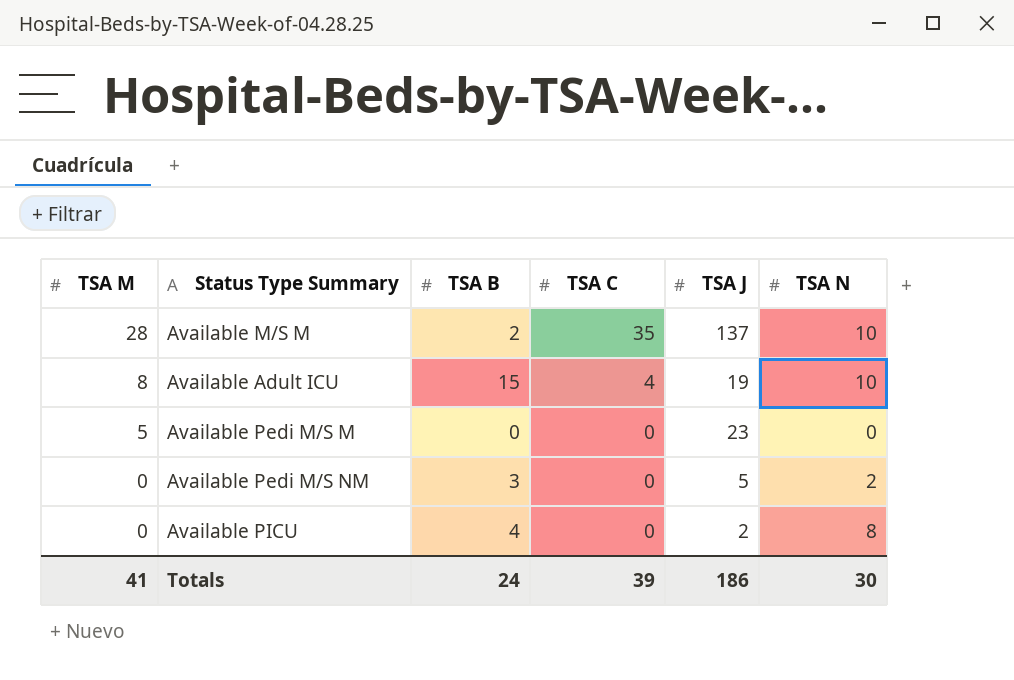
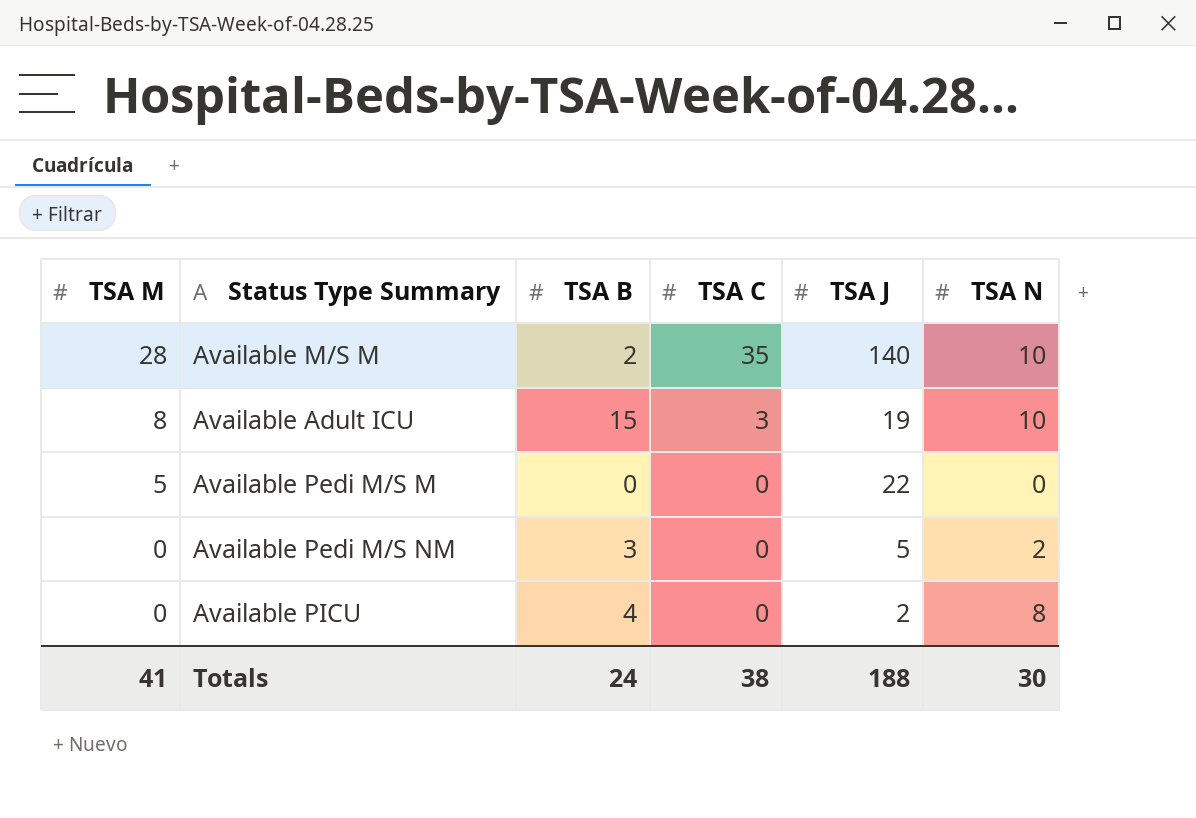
Available M/S M | TSA J: 137 -> 140
Available Adult ICU | TSA C: 4 -> 3
Available Pedi M/S M | TSA J: 23 -> 22
Totals | TSA C: 39 -> 38
Totals | TSA J: 186 -> 188

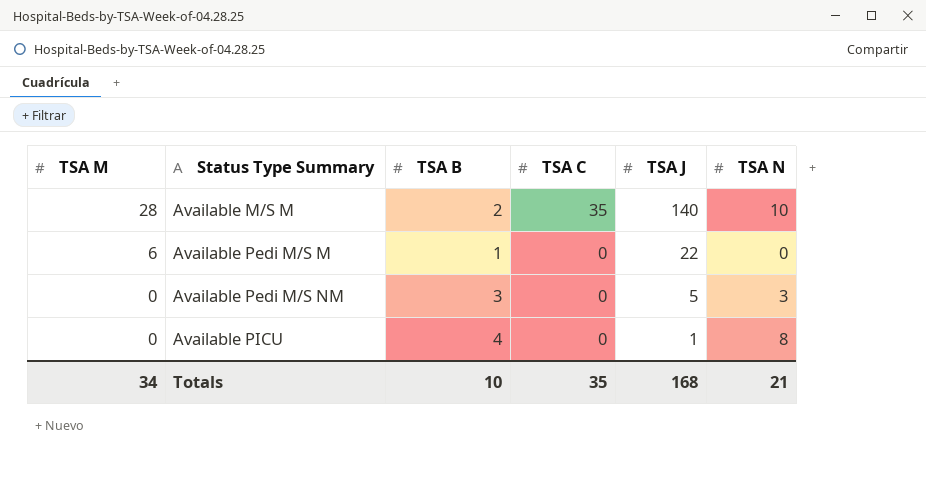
row Available Adult ICU: 8 | 15 | 3 | 19 | 10 -> none
Available Pedi M/S M | TSA M: 5 -> 6
Available Pedi M/S M | TSA B: 0 -> 1
Available Pedi M/S NM | TSA N: 2 -> 3
Available PICU | TSA J: 2 -> 1
Totals | TSA M: 41 -> 34
Totals | TSA B: 24 -> 10
Totals | TSA C: 38 -> 35
Totals | TSA J: 188 -> 168
Totals | TSA N: 30 -> 21

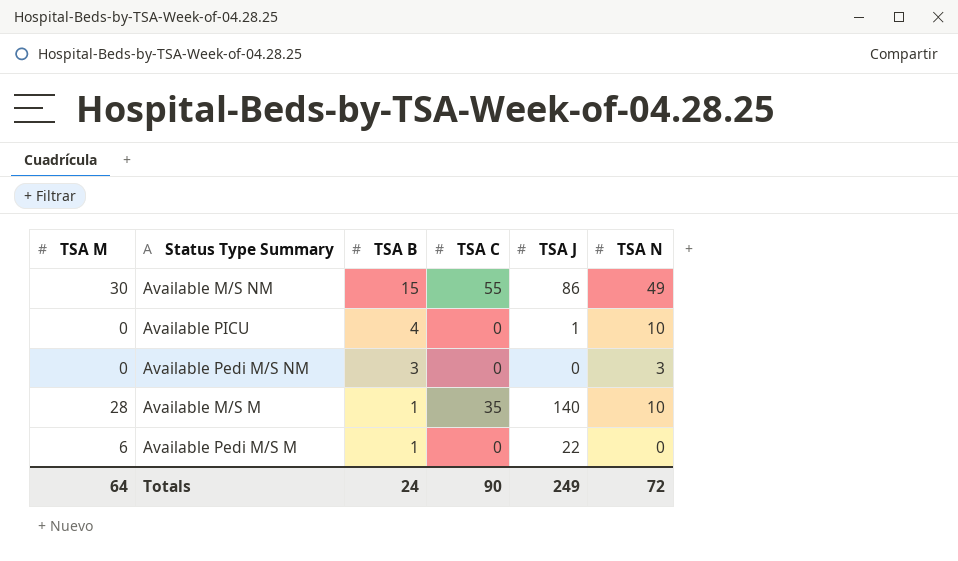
row order: TSA M descending -> TSA B descending
row Available M/S NM: none -> 30 | 15 | 55 | 86 | 49
Available PICU | TSA N: 8 -> 10
Available Pedi M/S NM | TSA J: 5 -> 0
Available M/S M | TSA B: 2 -> 1
Totals | TSA M: 34 -> 64
Totals | TSA B: 10 -> 24
Totals | TSA C: 35 -> 90
Totals | TSA J: 168 -> 249
Totals | TSA N: 21 -> 72

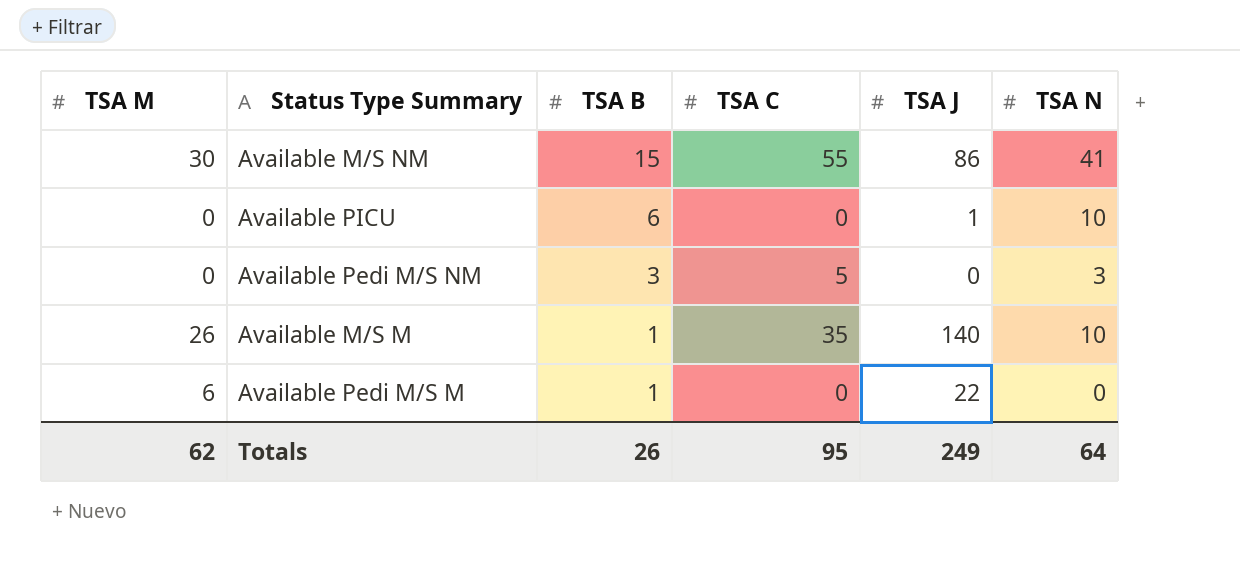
Available M/S NM | TSA N: 49 -> 41
Available PICU | TSA B: 4 -> 6
Available Pedi M/S NM | TSA C: 0 -> 5
Available M/S M | TSA M: 28 -> 26
Totals | TSA M: 64 -> 62
Totals | TSA B: 24 -> 26
Totals | TSA C: 90 -> 95
Totals | TSA N: 72 -> 64

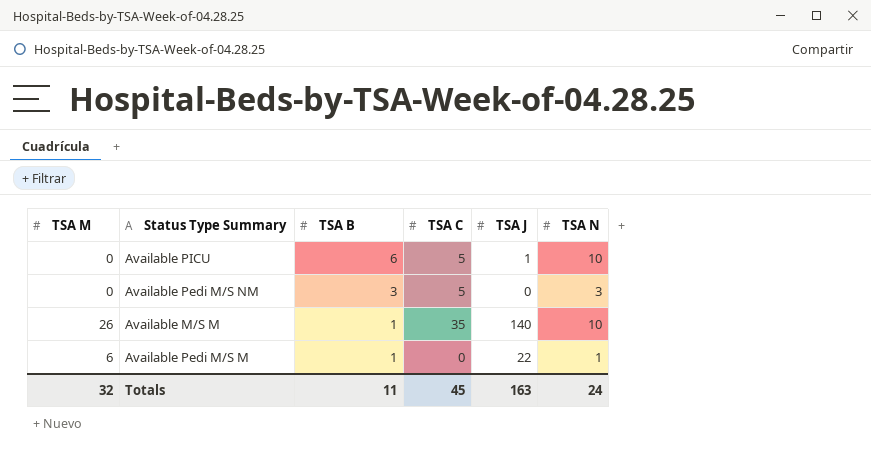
row Available M/S NM: 30 | 15 | 55 | 86 | 41 -> none
Available PICU | TSA C: 0 -> 5
Available Pedi M/S M | TSA N: 0 -> 1
Totals | TSA M: 62 -> 32
Totals | TSA B: 26 -> 11
Totals | TSA C: 95 -> 45
Totals | TSA J: 249 -> 163
Totals | TSA N: 64 -> 24

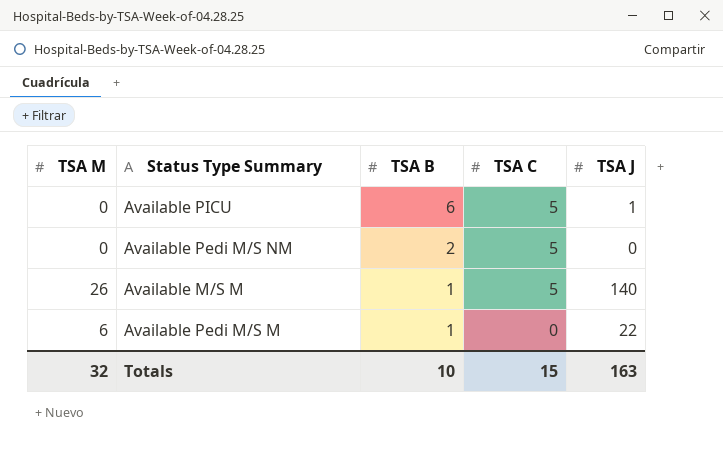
column TSA N | position: 6 -> none
Available Pedi M/S NM | TSA B: 3 -> 2
Available M/S M | TSA C: 35 -> 5
Totals | TSA B: 11 -> 10
Totals | TSA C: 45 -> 15

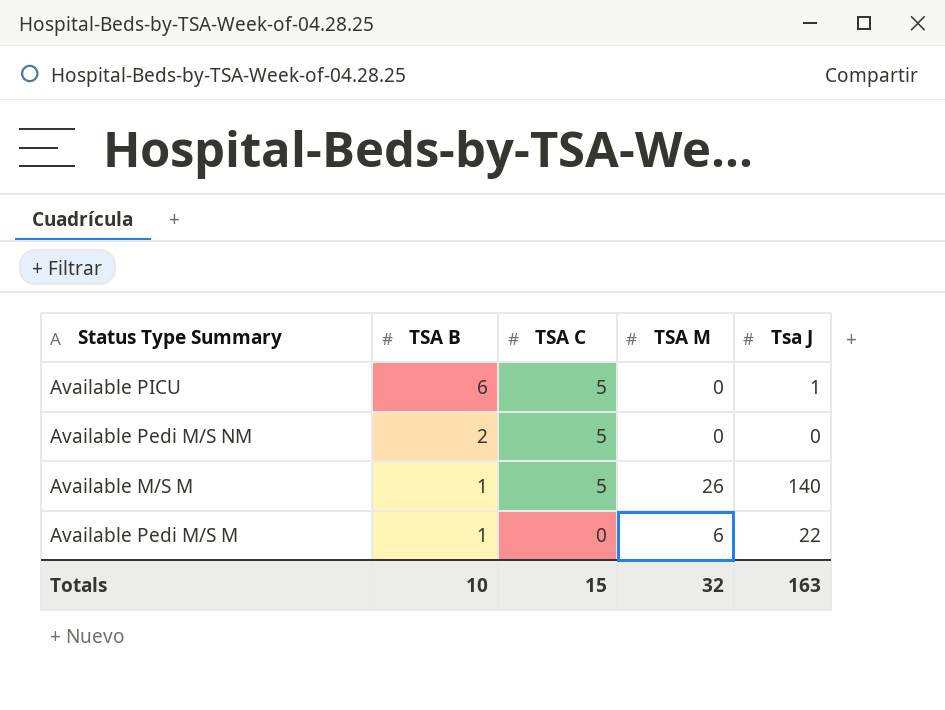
column TSA M | position: 1 -> 4
column name: TSA J -> Tsa J

